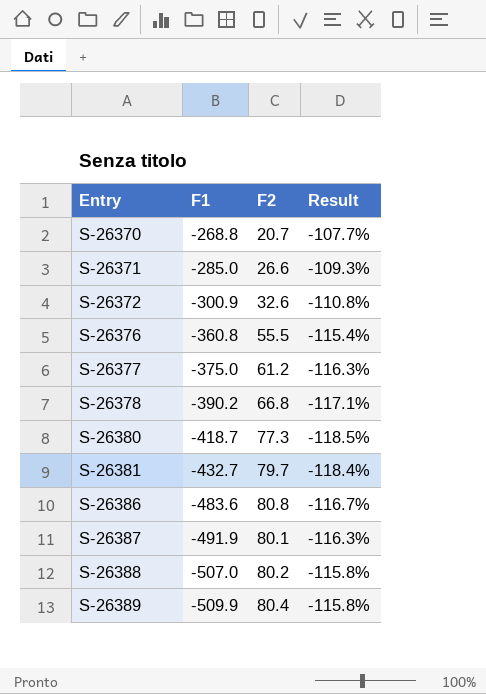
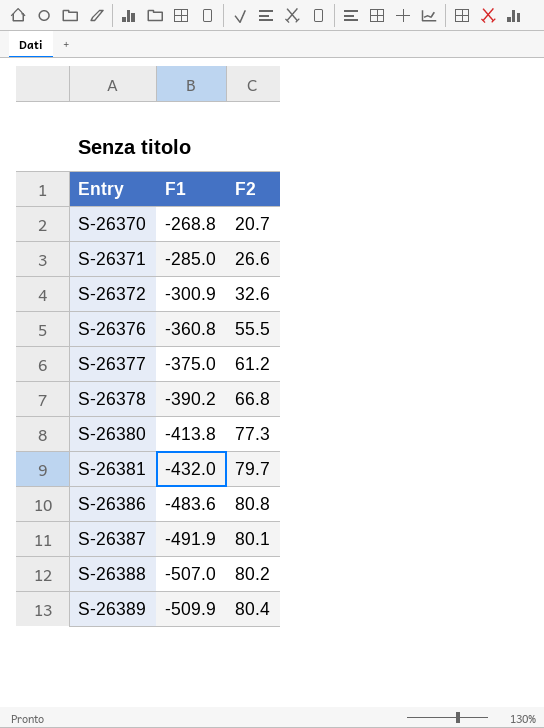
column Result | formula: ([F2] - [F1]) / [F1] -> none
S-26380 | F1: -418.7 -> -413.8
S-26381 | F1: -432.7 -> -432.0

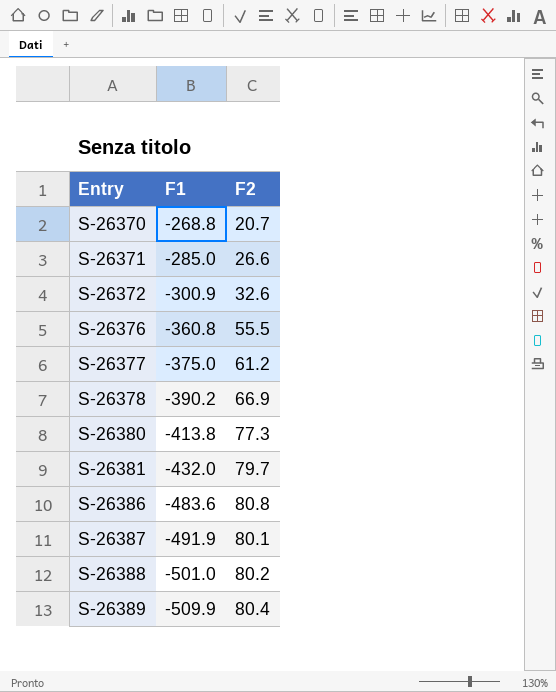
S-26378 | F2: 66.8 -> 66.9
S-26388 | F1: -507.0 -> -501.0

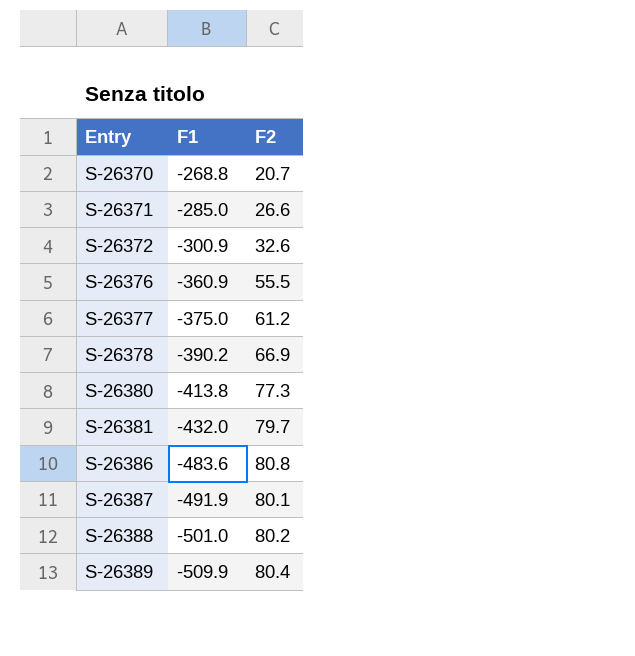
S-26376 | F1: -360.8 -> -360.9

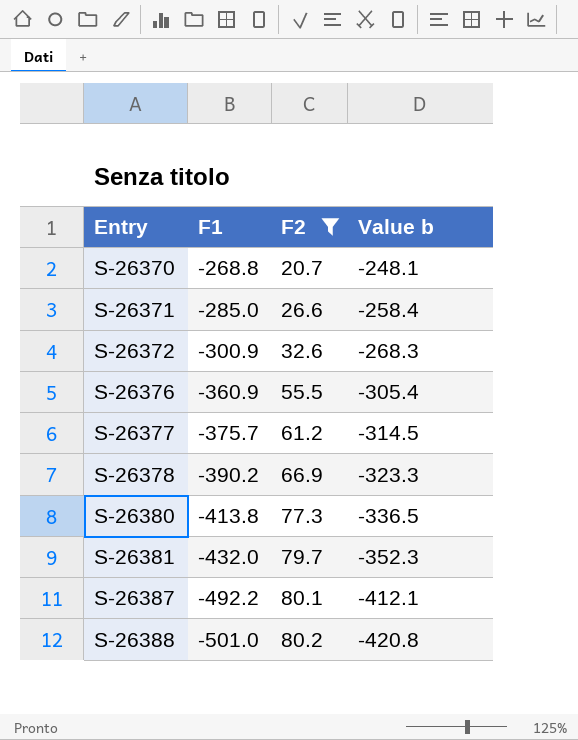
filter: none -> F2 <= 80.2
column Value b | formula: none -> [F1] + [F2]
S-26377 | F1: -375.0 -> -375.7
S-26387 | F1: -491.9 -> -492.2

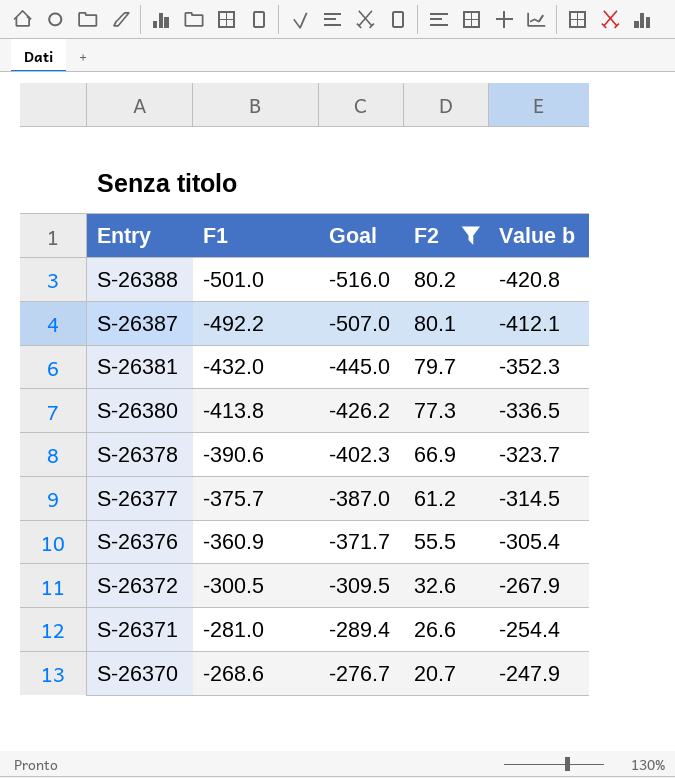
row order: Entry ascending -> Entry descending
column Goal | formula: none -> [F1] * 1.03
S-26378 | F1: -390.2 -> -390.6
S-26378 | Value b: -323.3 -> -323.7
S-26372 | F1: -300.9 -> -300.5
S-26372 | Value b: -268.3 -> -267.9
S-26371 | F1: -285.0 -> -281.0
S-26371 | Value b: -258.4 -> -254.4
S-26370 | F1: -268.8 -> -268.6
S-26370 | Value b: -248.1 -> -247.9

